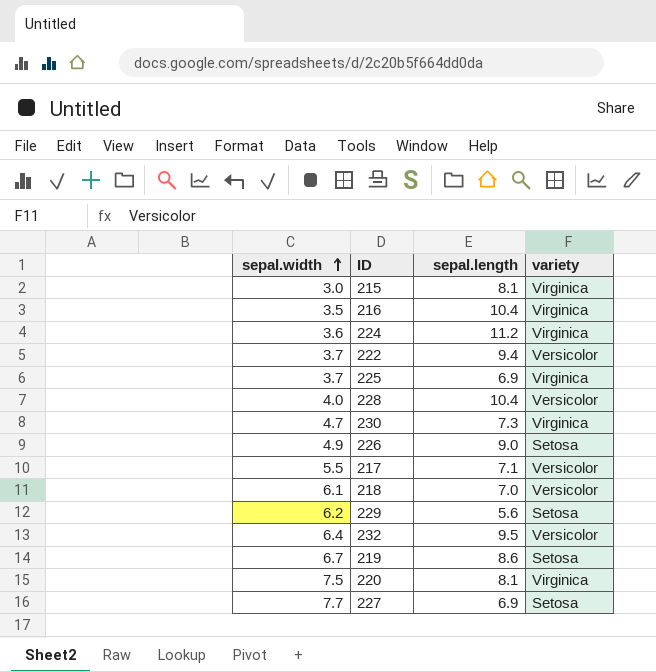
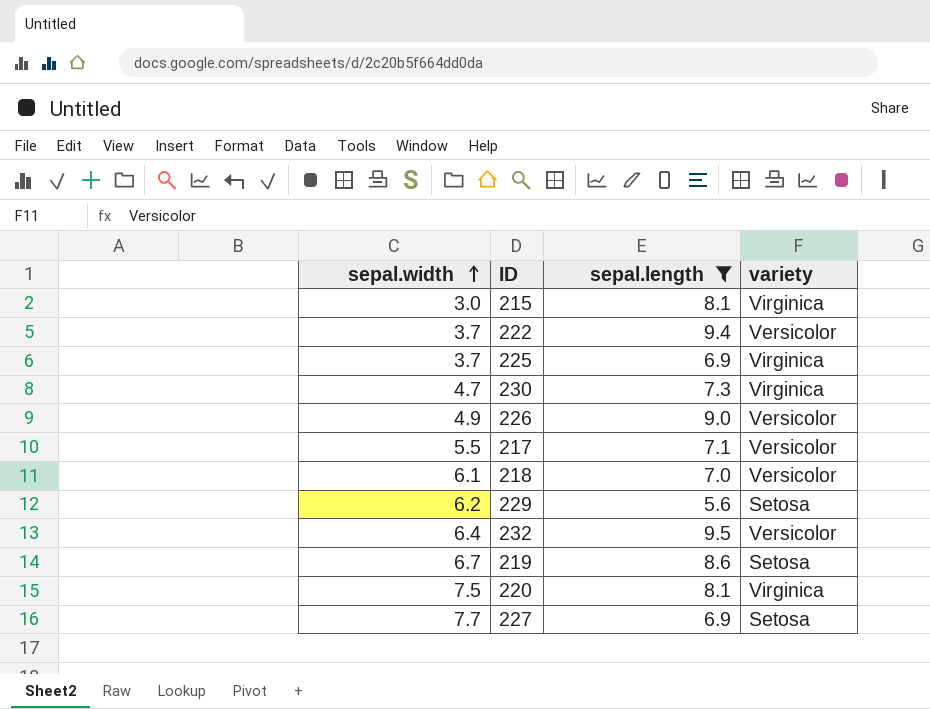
filter: none -> sepal.length <= 9.5
226 | variety: Setosa -> Versicolor

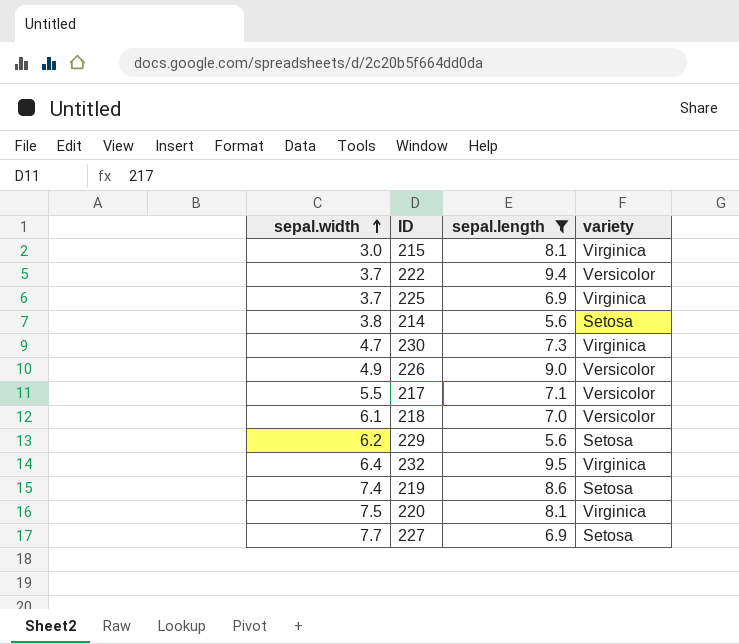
row 214: none -> 3.8 | 5.6 | Setosa
232 | variety: Versicolor -> Virginica
219 | sepal.width: 6.7 -> 7.4

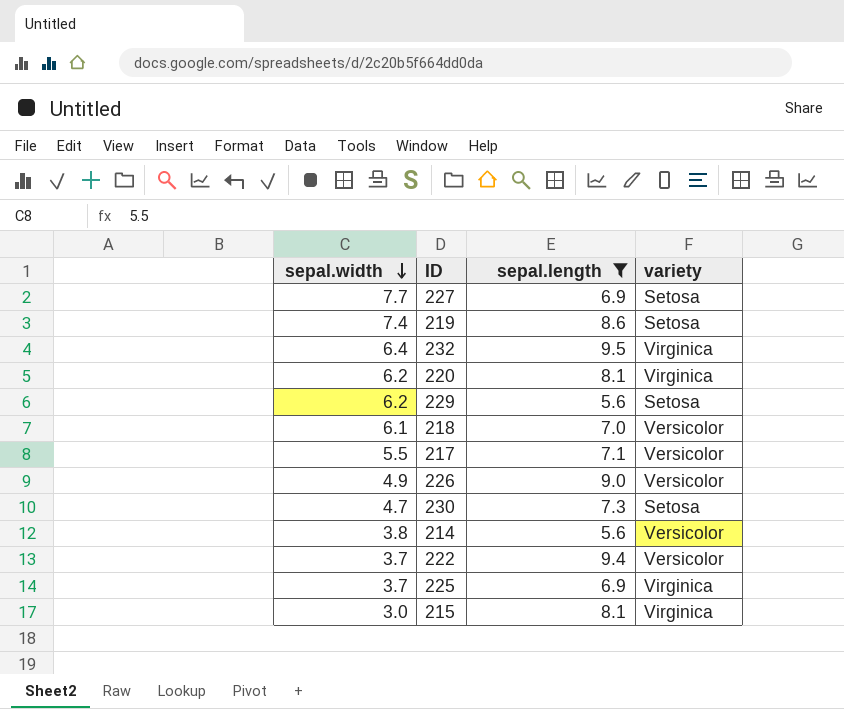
row order: sepal.width ascending -> sepal.width descending
220 | sepal.width: 7.5 -> 6.2
230 | variety: Virginica -> Setosa
214 | variety: Setosa -> Versicolor

